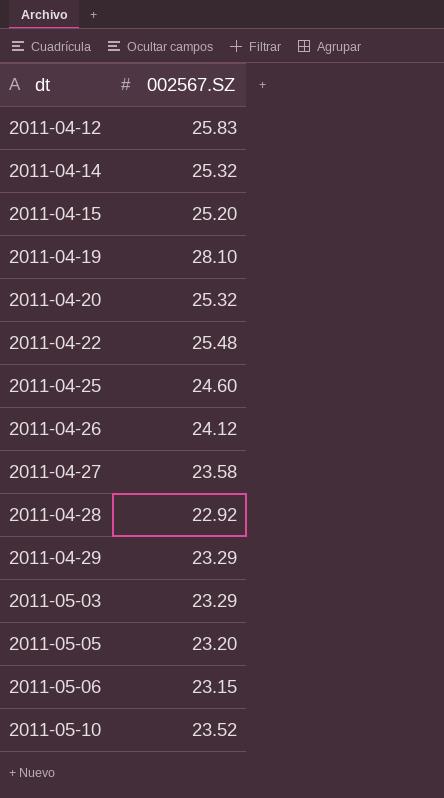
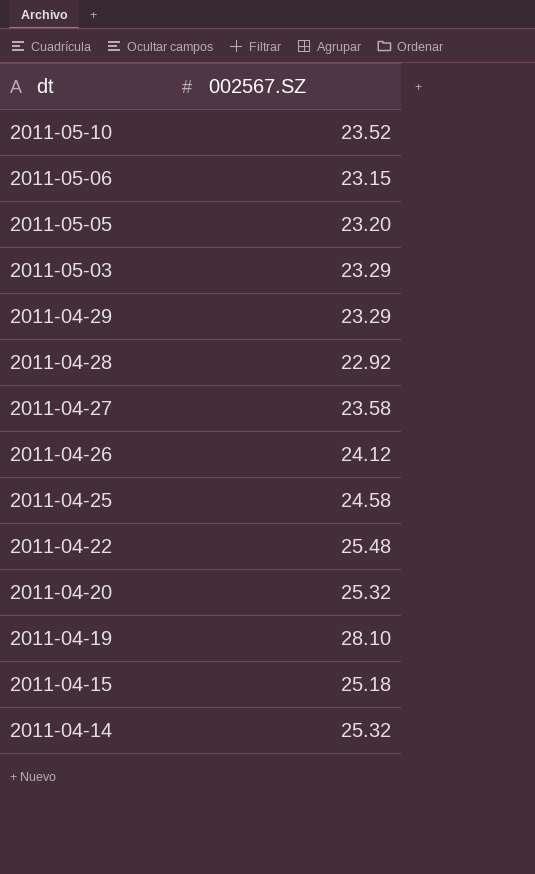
row order: dt ascending -> dt descending
row 2011-04-12: 25.83 -> none
2011-04-25 | 002567.SZ: 24.60 -> 24.58
2011-04-15 | 002567.SZ: 25.20 -> 25.18

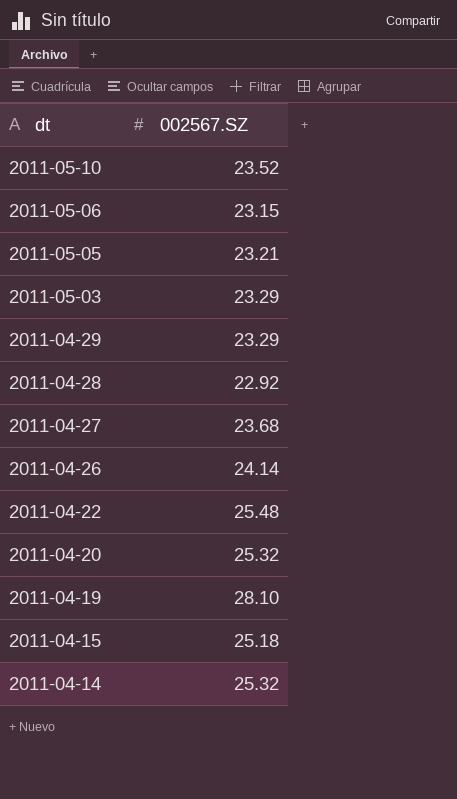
row 2011-04-25: 24.58 -> none
2011-05-05 | 002567.SZ: 23.20 -> 23.21
2011-04-27 | 002567.SZ: 23.58 -> 23.68
2011-04-26 | 002567.SZ: 24.12 -> 24.14

